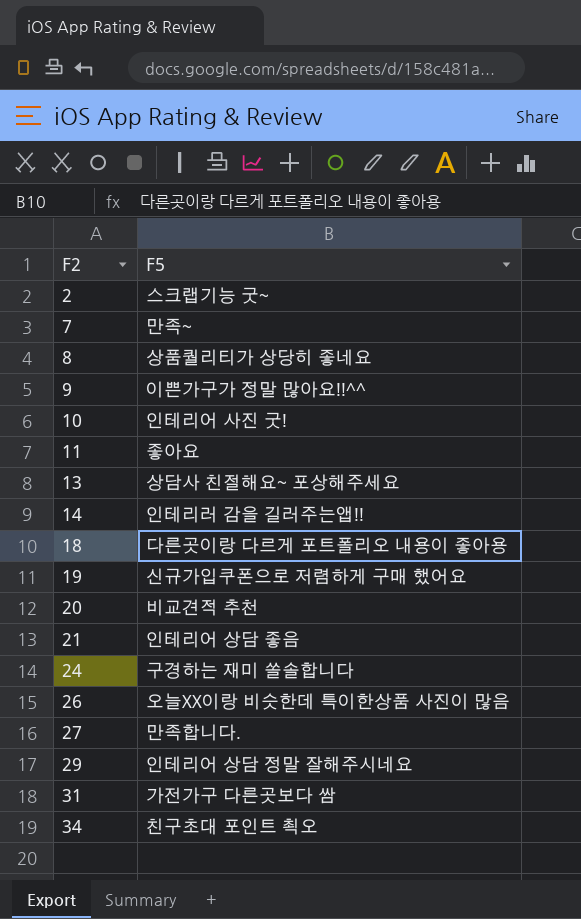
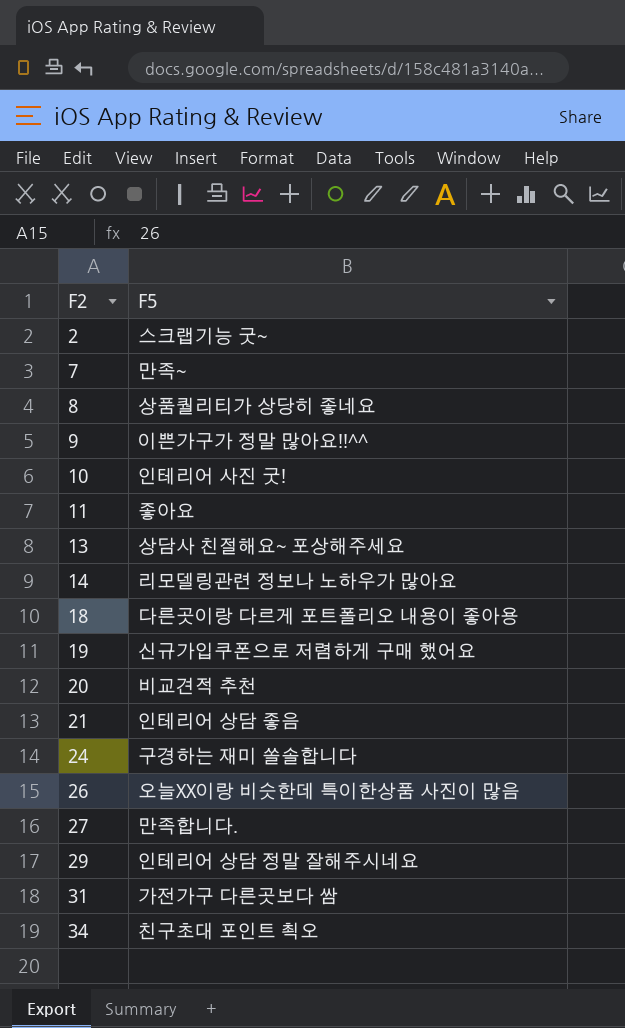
14 | F5: 인테리러 감을 길러주는앱!! -> 리모델링관련 정보나 노하우가 많아요

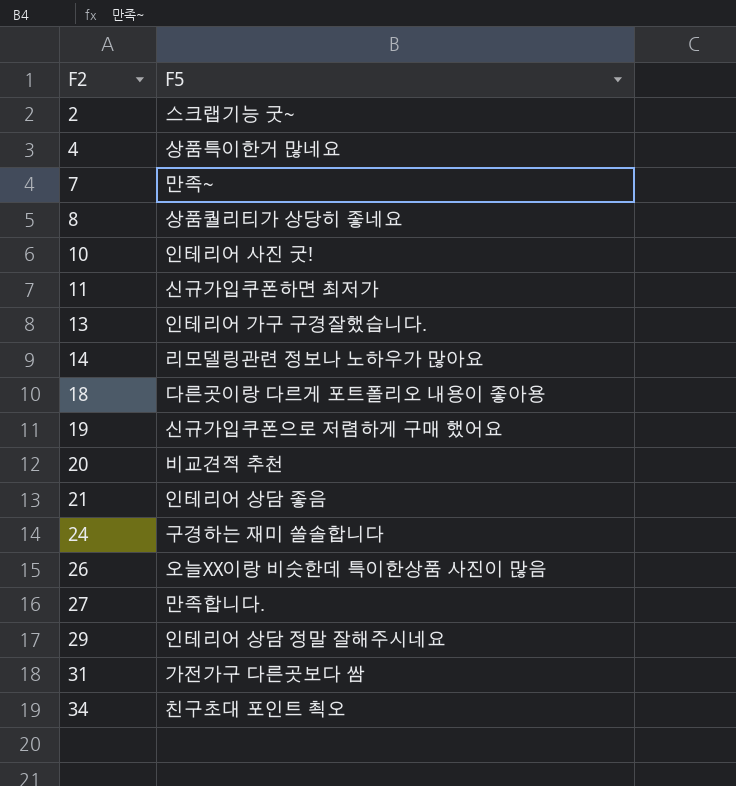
row 9: 이쁜가구가 정말 많아요!!^^ -> none
row 4: none -> 상품특이한거 많네요
11 | F5: 좋아요 -> 신규가입쿠폰하면 최저가
13 | F5: 상담사 친절해요~ 포상해주세요 -> 인테리어 가구 구경잘했습니다.

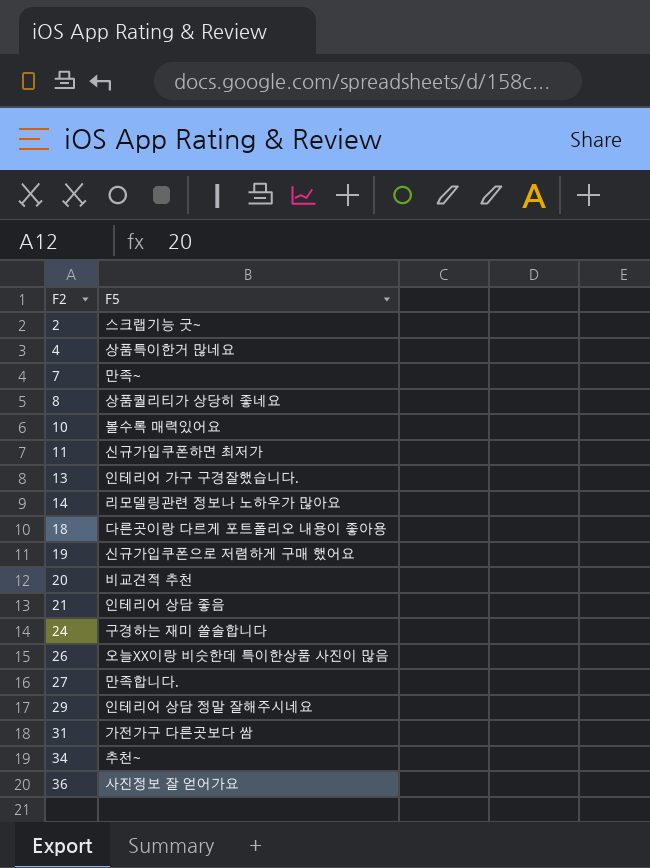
10 | F5: 인테리어 사진 굿! -> 볼수록 매력있어요
34 | F5: 친구초대 포인트 쵝오 -> 추천~
row 36: none -> 사진정보 잘 얻어가요

